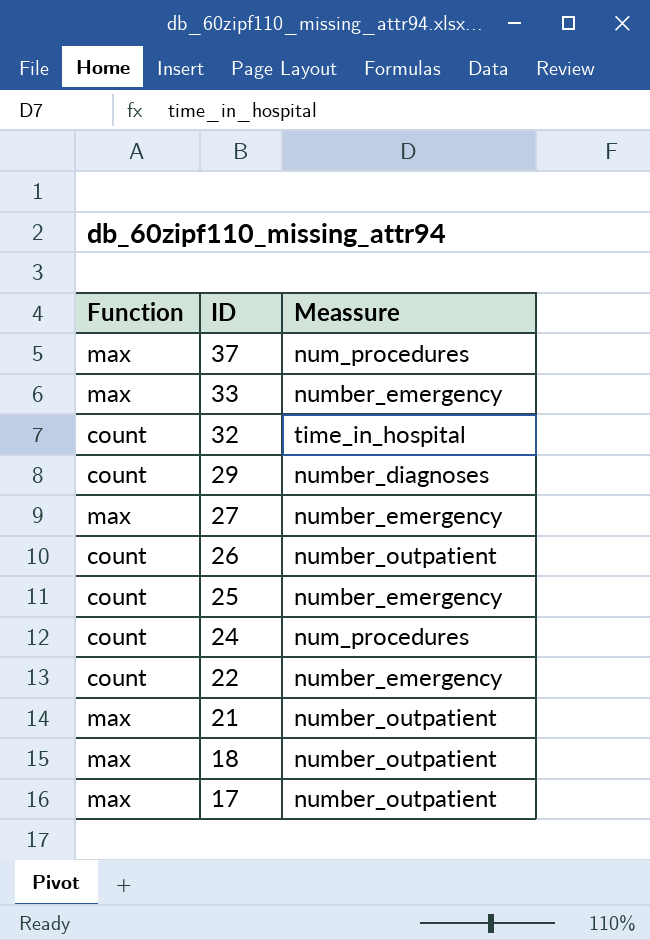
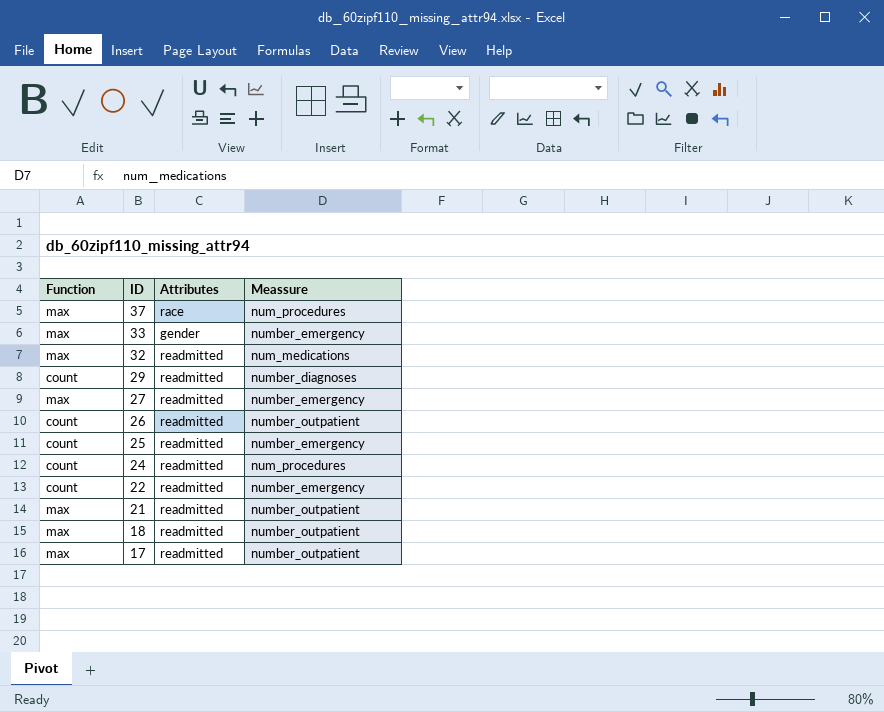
column Attributes | position: none -> 3
32 | Function: count -> max
32 | Meassure: time_in_hospital -> num_medications

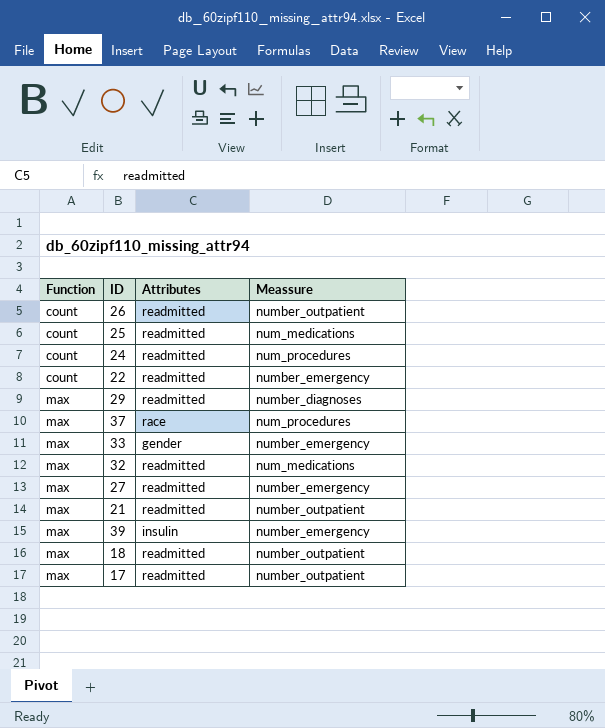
row order: ID descending -> Function ascending
25 | Meassure: number_emergency -> num_medications
29 | Function: count -> max
row 39: none -> max | insulin | number_emergency

